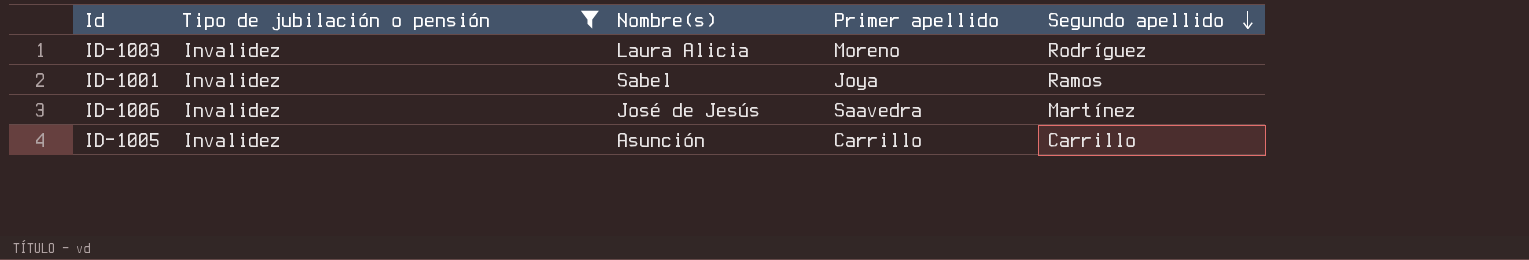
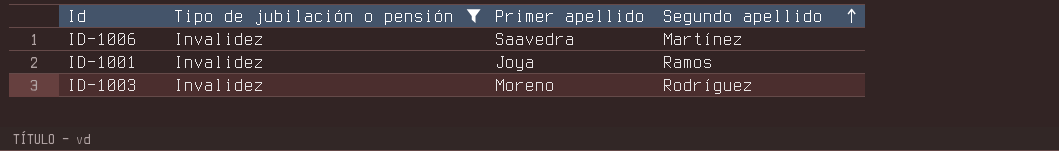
row order: Segundo apellido descending -> Segundo apellido ascending
column Nombre(s) | position: 3 -> none
row ID-1005: Invalidez | Asunción | Carrillo | Carrillo -> none

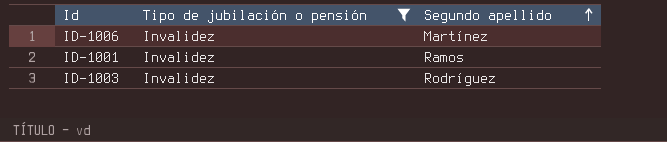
column Primer apellido | position: 3 -> none

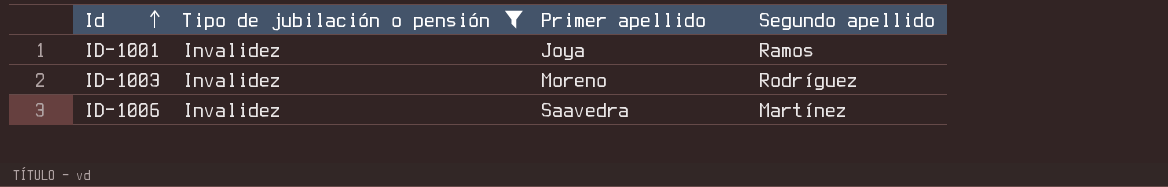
row order: Segundo apellido ascending -> Id ascending
column Primer apellido | position: none -> 3

